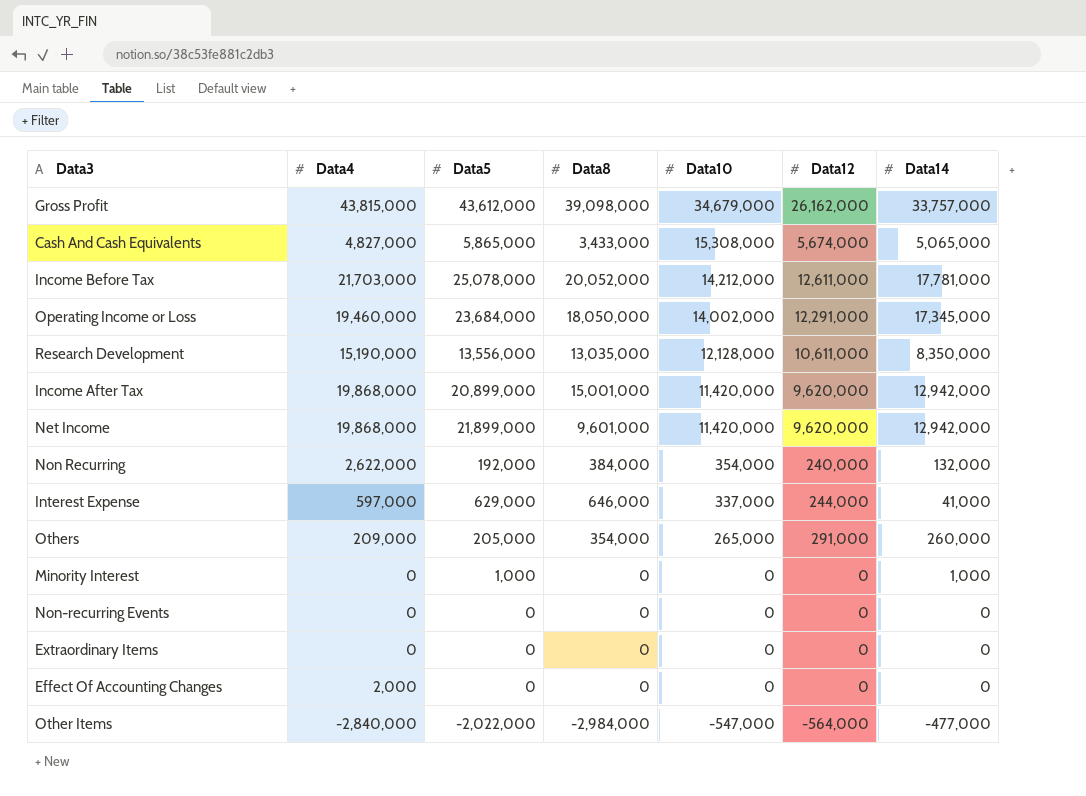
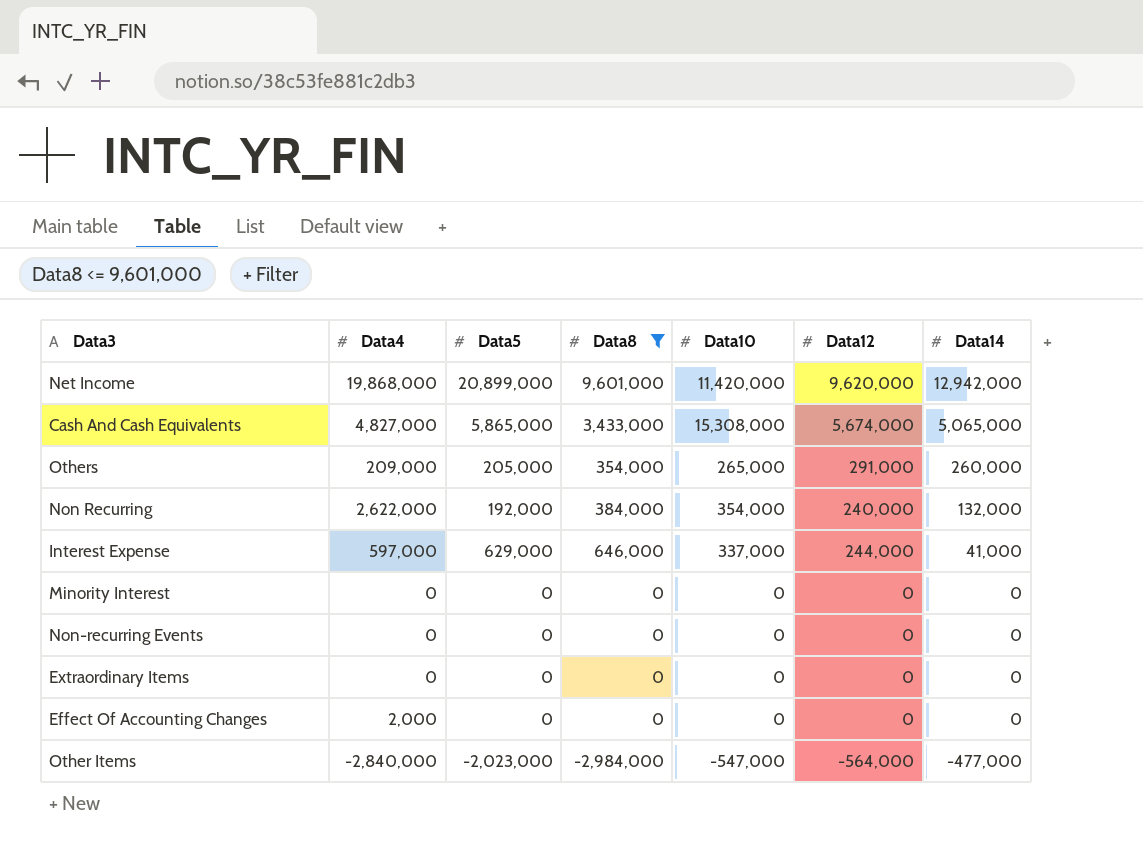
filter: none -> Data8 <= 9,601,000
row order: Data10 descending -> Data14 descending
Net Income | Data5: 21,899,000 -> 20,899,000
Minority Interest | Data5: 1,000 -> 0
Minority Interest | Data14: 1,000 -> 0
Other Items | Data5: -2,022,000 -> -2,023,000

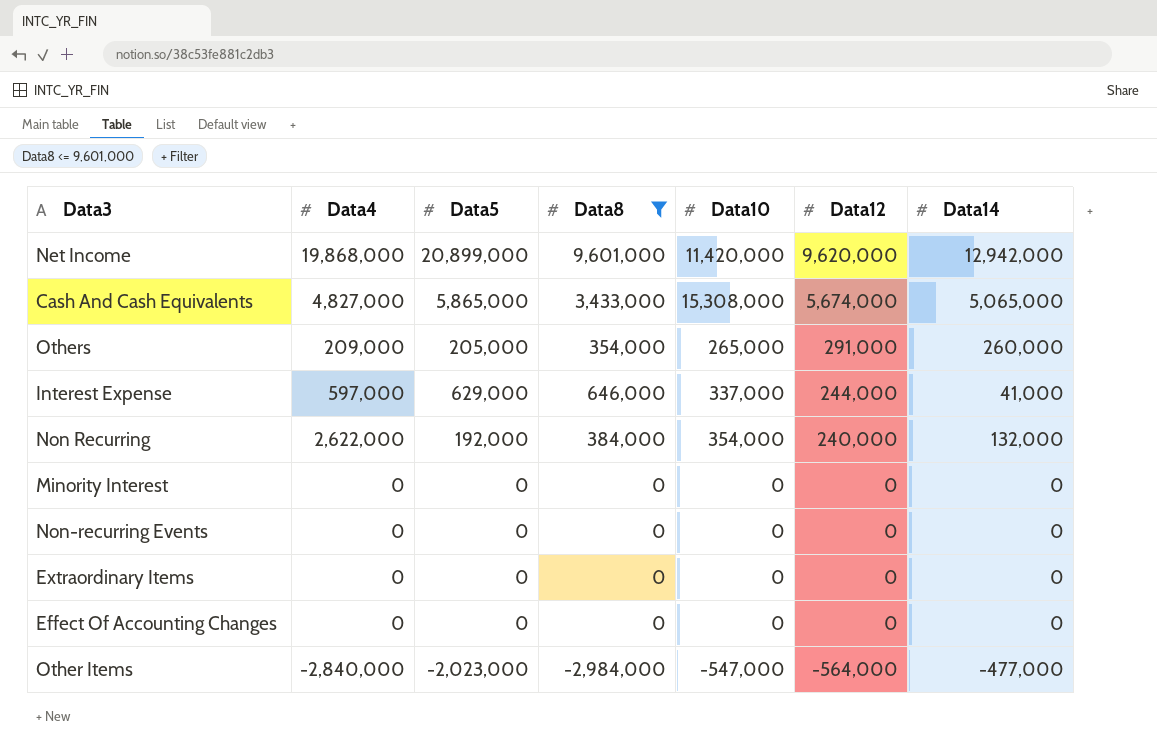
row order: Data14 descending -> Data12 descending
Effect Of Accounting Changes | Data4: 2,000 -> 0

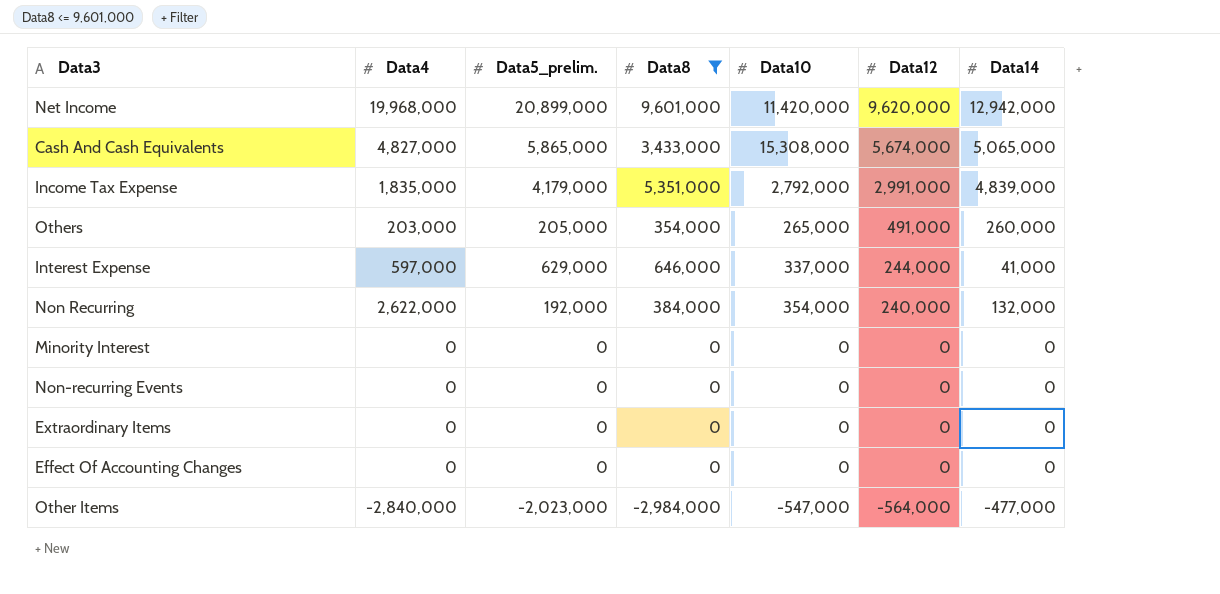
column name: Data5 -> Data5_prelim.
Net Income | Data4: 19,868,000 -> 19,968,000
row Income Tax Expense: none -> 1,835,000 | 4,179,000 | 5,351,000 | 2,792,000 | 2,991,000 | 4,839,000
Others | Data4: 209,000 -> 203,000
Others | Data12: 291,000 -> 491,000

